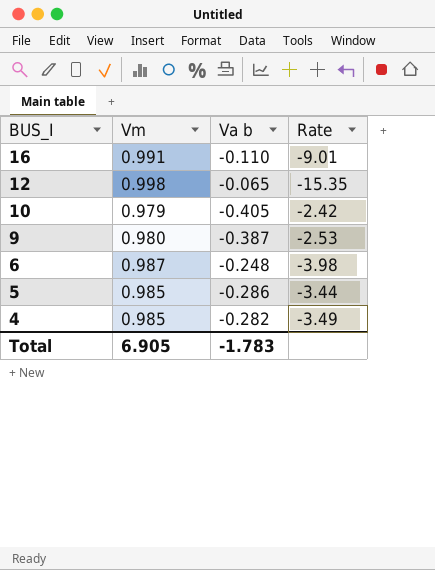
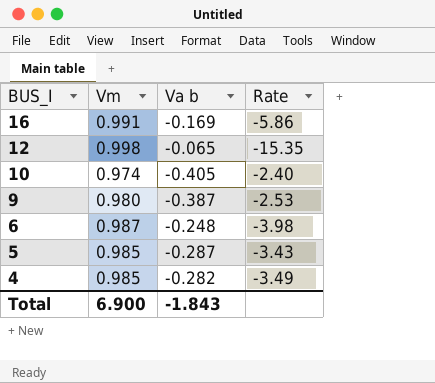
16 | Va b: -0.110 -> -0.169
16 | Rate: -9.01 -> -5.86
10 | Vm: 0.979 -> 0.974
10 | Rate: -2.42 -> -2.40
5 | Va b: -0.286 -> -0.287
5 | Rate: -3.44 -> -3.43
Total | Vm: 6.905 -> 6.900
Total | Va b: -1.783 -> -1.843

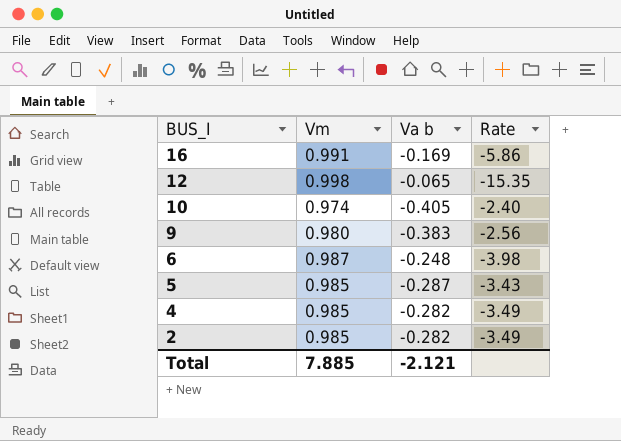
9 | Va b: -0.387 -> -0.383
9 | Rate: -2.53 -> -2.56
row 2: none -> 0.985 | -0.282 | -3.49
Total | Vm: 6.900 -> 7.885
Total | Va b: -1.843 -> -2.121

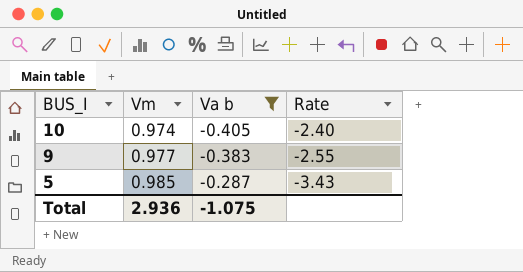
filter: none -> Va b <= -0.287
9 | Vm: 0.980 -> 0.977
9 | Rate: -2.56 -> -2.55
Total | Vm: 7.885 -> 2.936
Total | Va b: -2.121 -> -1.075

